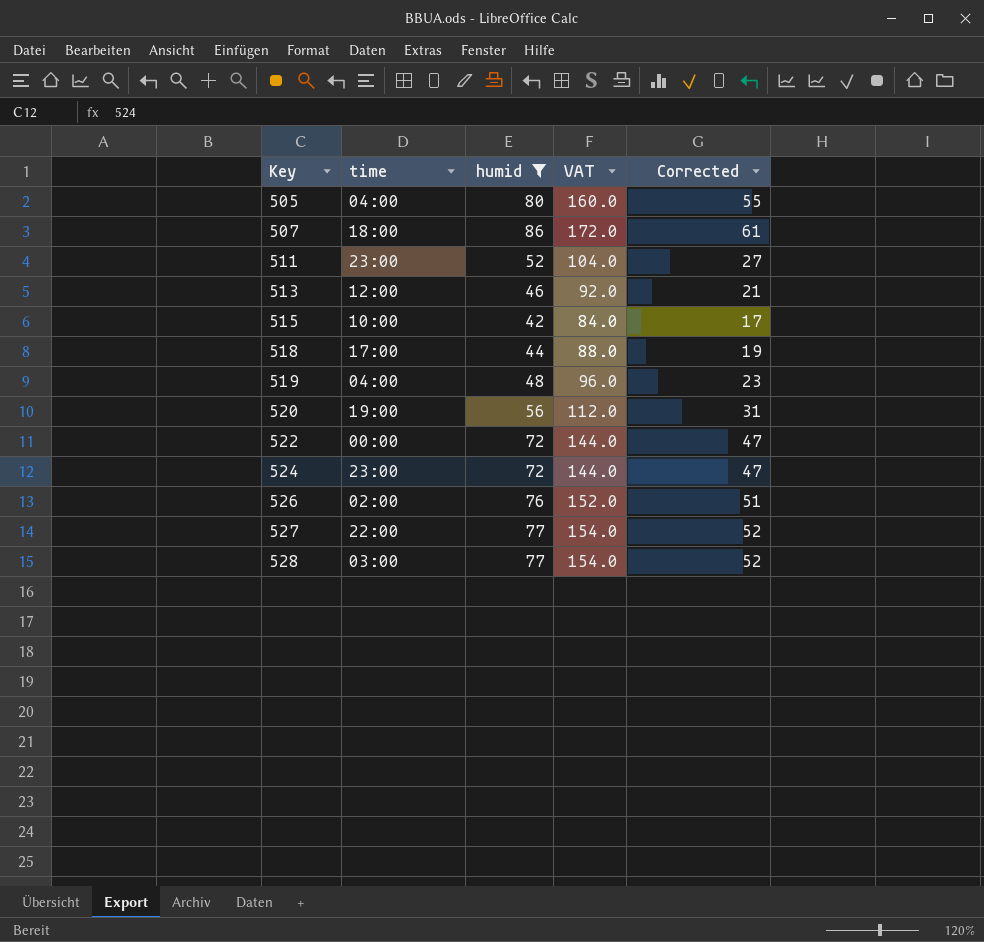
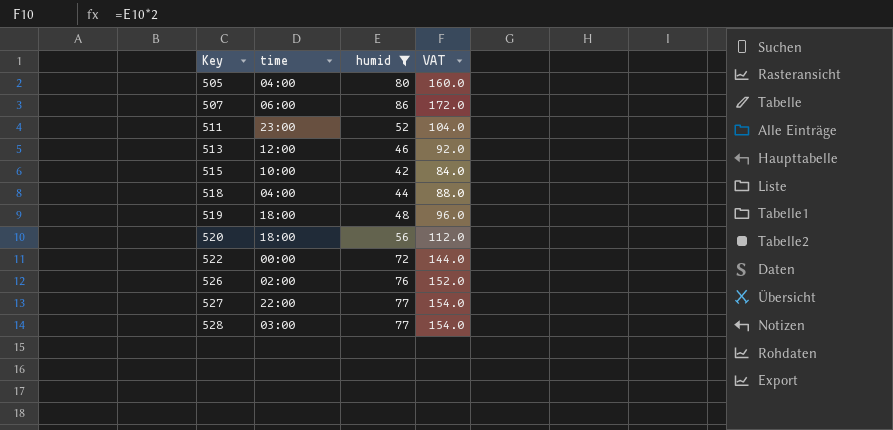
column Corrected | formula: [humid] - 25 -> none
row 524: 23:00 | 72 | 144.0 | 47 -> none
507 | time: 18:00 -> 06:00
518 | time: 17:00 -> 04:00
519 | time: 04:00 -> 18:00
520 | time: 19:00 -> 18:00

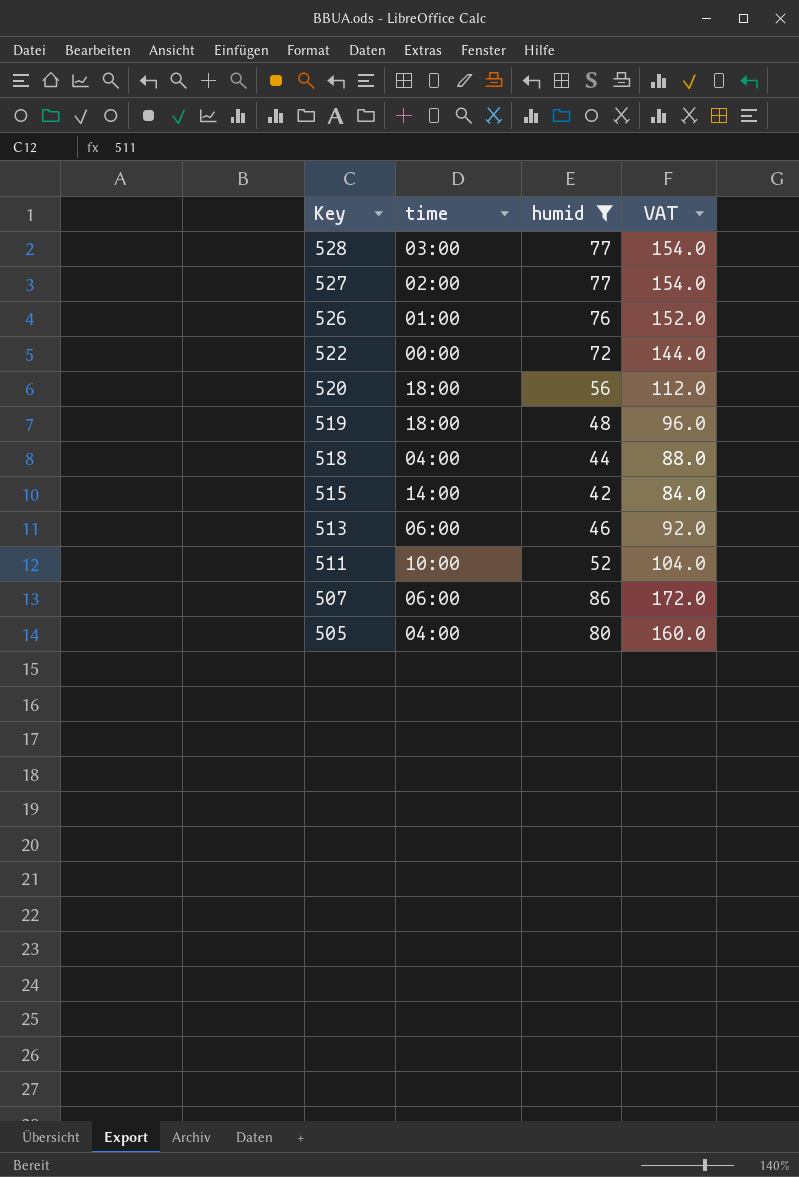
row order: Key ascending -> Key descending
527 | time: 22:00 -> 02:00
526 | time: 02:00 -> 01:00
515 | time: 10:00 -> 14:00
513 | time: 12:00 -> 06:00
511 | time: 23:00 -> 10:00

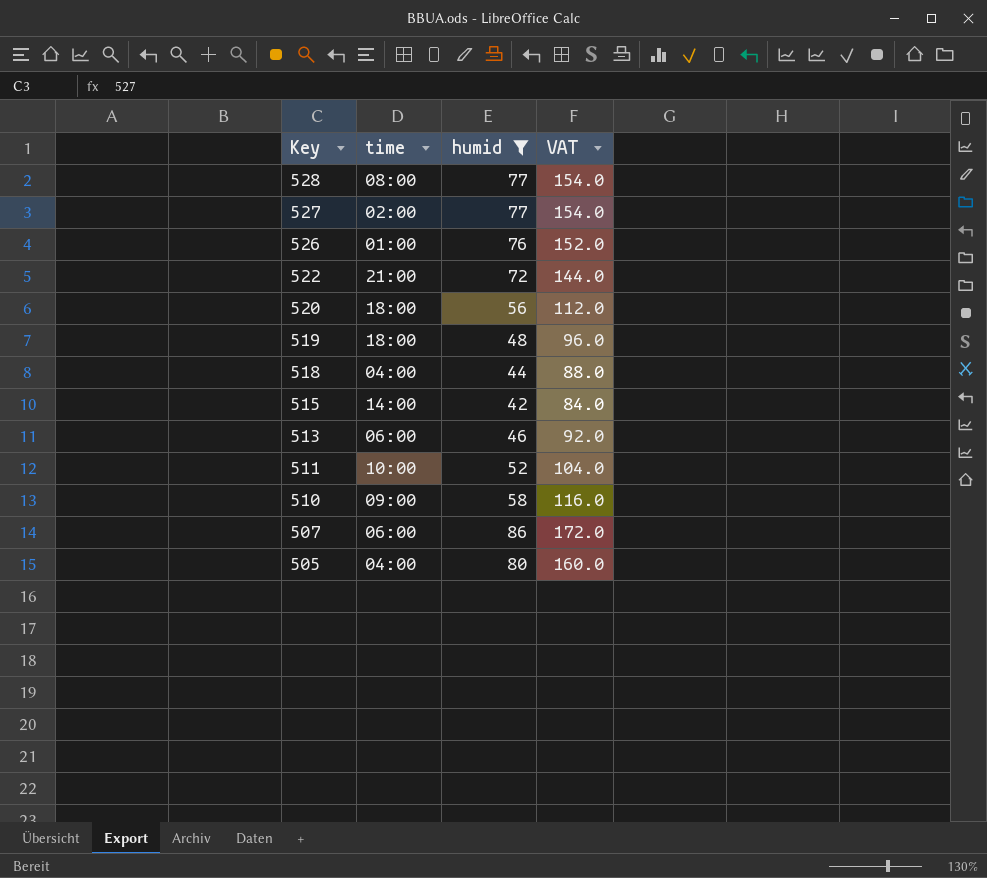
528 | time: 03:00 -> 08:00
522 | time: 00:00 -> 21:00
row 510: none -> 09:00 | 58 | 116.0

